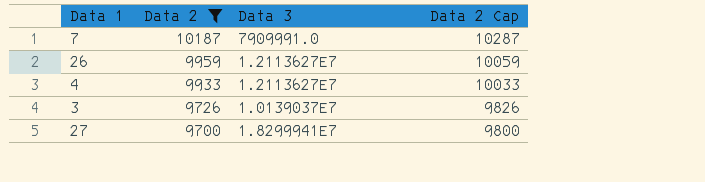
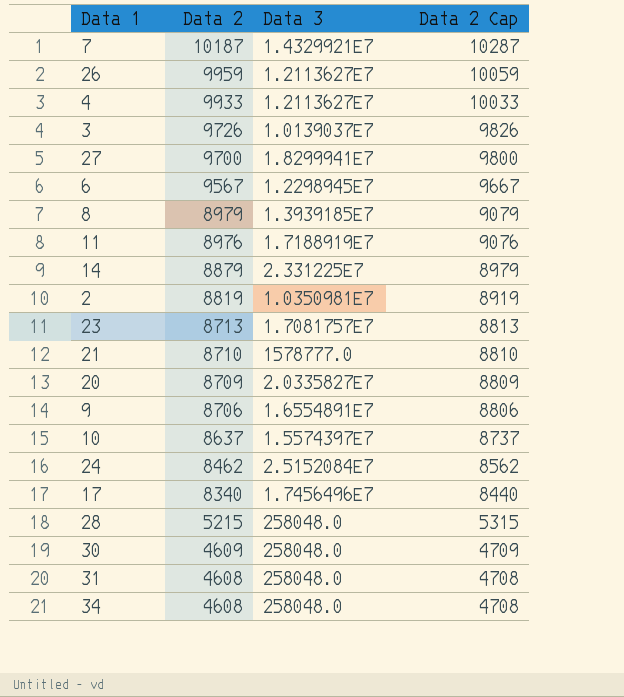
filter: Data 2 >= 9700 -> none
7 | Data 3: 7909991.0 -> 1.4329921E7

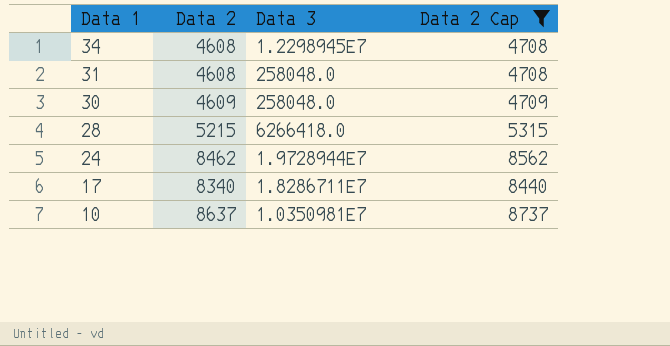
filter: none -> Data 2 Cap <= 8737
row order: Data 2 descending -> Data 1 descending
34 | Data 3: 258048.0 -> 1.2298945E7
28 | Data 3: 258048.0 -> 6266418.0
24 | Data 3: 2.5152084E7 -> 1.9728944E7
17 | Data 3: 1.7456496E7 -> 1.8286711E7
10 | Data 3: 1.5574397E7 -> 1.0350981E7

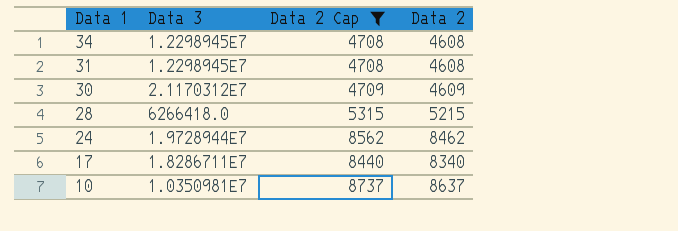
column Data 2 | position: 2 -> 4
31 | Data 3: 258048.0 -> 1.2298945E7
30 | Data 3: 258048.0 -> 2.1170312E7

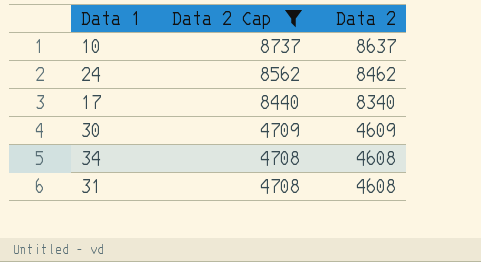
row order: Data 1 descending -> Data 2 Cap descending
column Data 3 | position: 2 -> none
row 28: 6266418.0 | 5315 | 5215 -> none

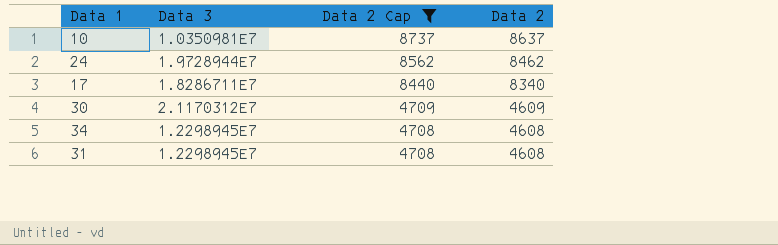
column Data 3 | position: none -> 2

